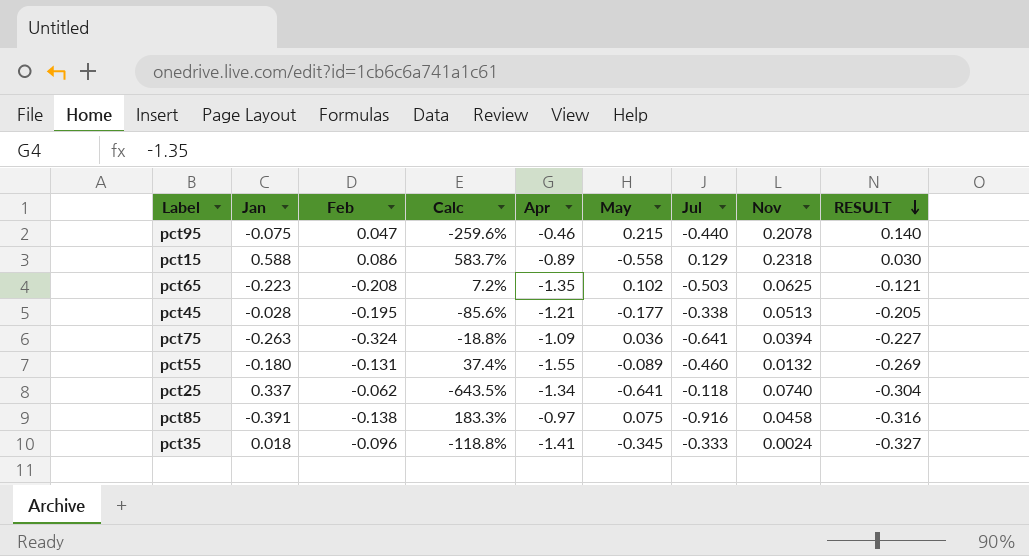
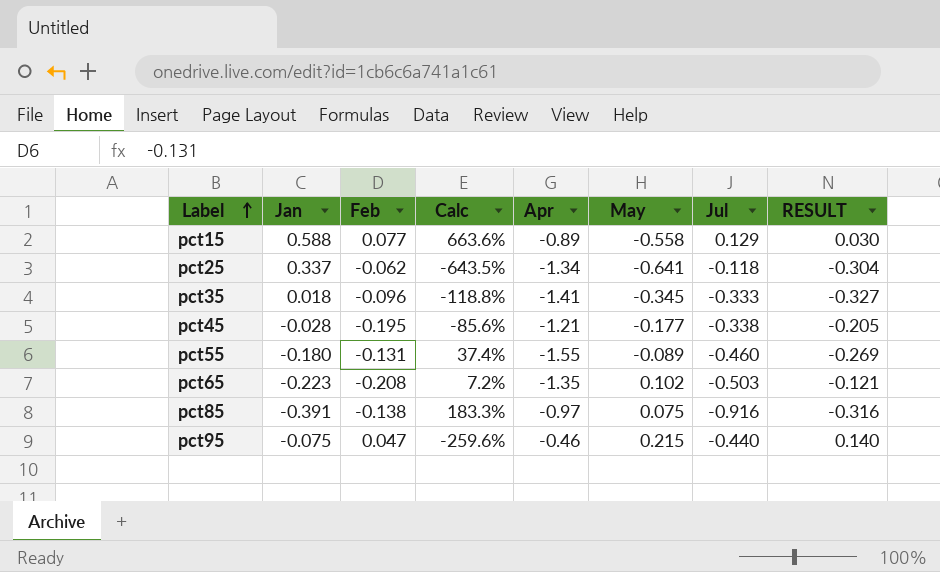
row order: RESULT descending -> Label ascending
column Nov | position: 8 -> none
row pct75: -0.263 | -0.324 | -18.8% | -1.09 | 0.036 | -0.641 | 0.0394 | -0.227 -> none
pct15 | Feb: 0.086 -> 0.077
pct15 | Calc: 583.7% -> 663.6%

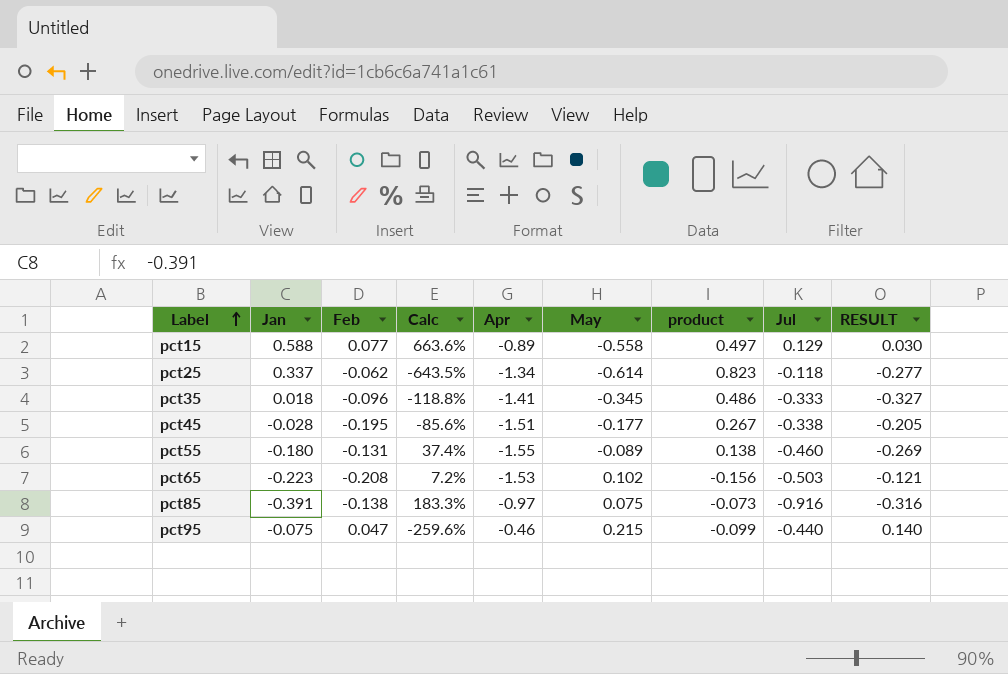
column product | formula: none -> [Apr] * [May]
pct25 | May: -0.641 -> -0.614
pct25 | RESULT: -0.304 -> -0.277
pct45 | Apr: -1.21 -> -1.51
pct65 | Apr: -1.35 -> -1.53

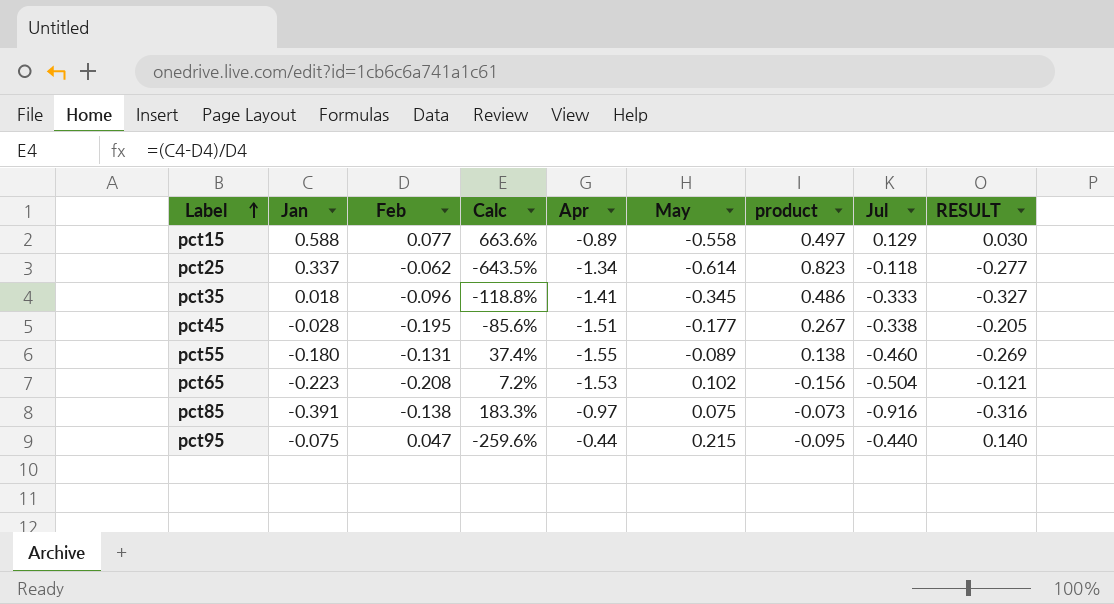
pct65 | Jul: -0.503 -> -0.504
pct95 | Apr: -0.46 -> -0.44
pct95 | product: -0.099 -> -0.095

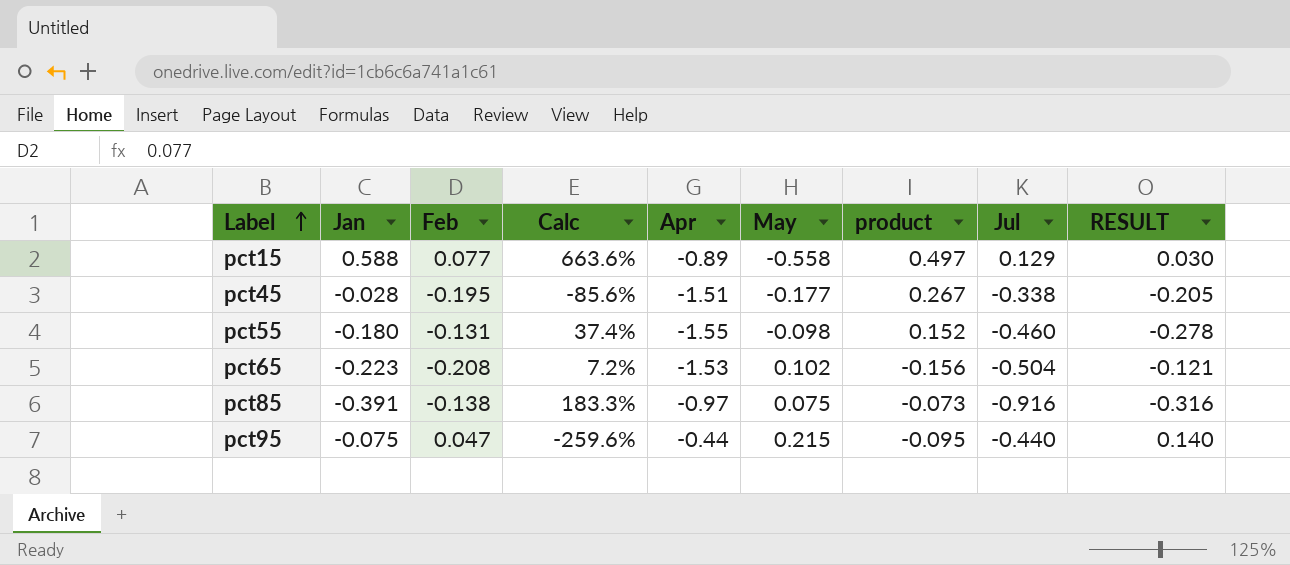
row pct25: 0.337 | -0.062 | -643.5% | -1.34 | -0.614 | 0.823 | -0.118 | -0.277 -> none
row pct35: 0.018 | -0.096 | -118.8% | -1.41 | -0.345 | 0.486 | -0.333 | -0.327 -> none
pct55 | May: -0.089 -> -0.098
pct55 | product: 0.138 -> 0.152
pct55 | RESULT: -0.269 -> -0.278

